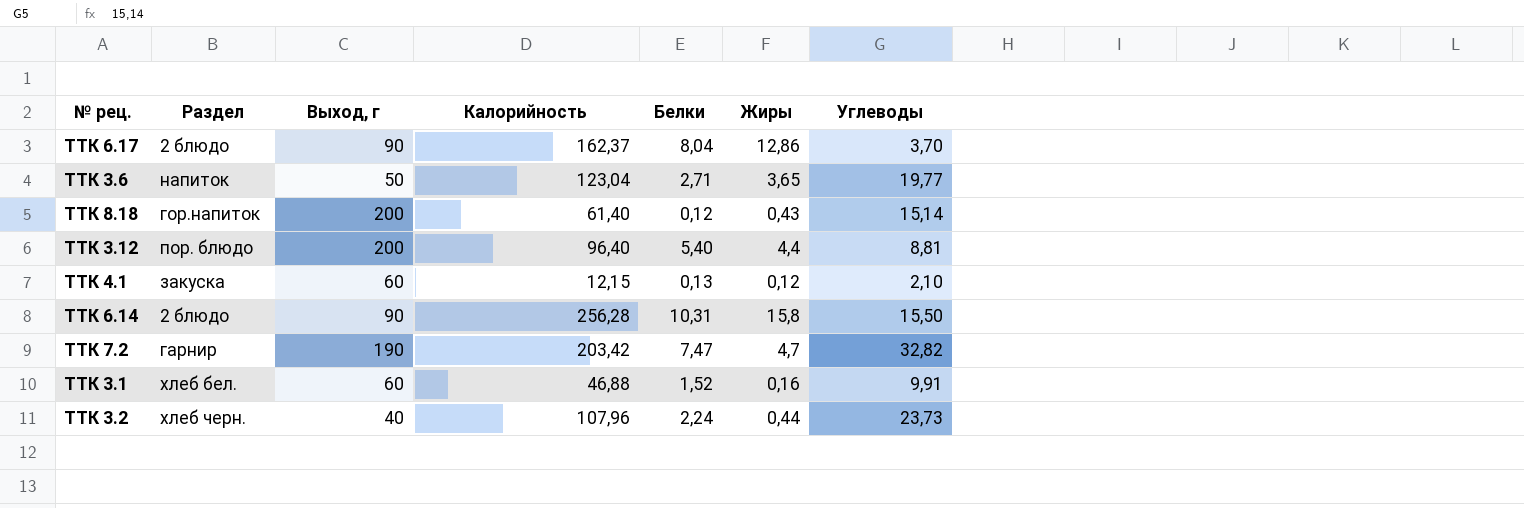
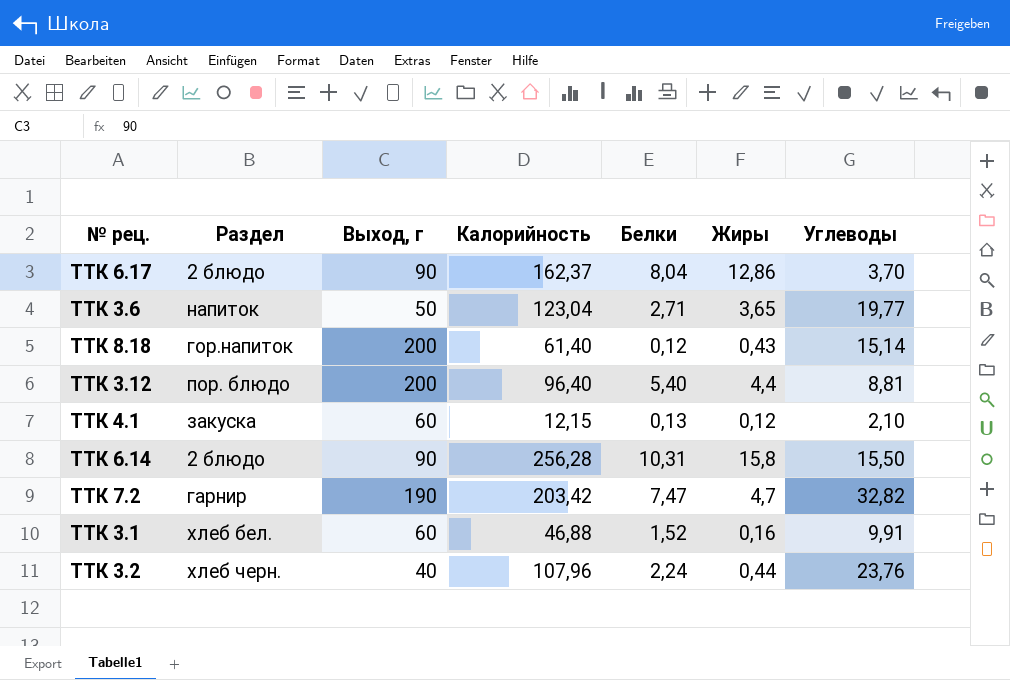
ТТК 3.2 | Углеводы: 23,73 -> 23,76

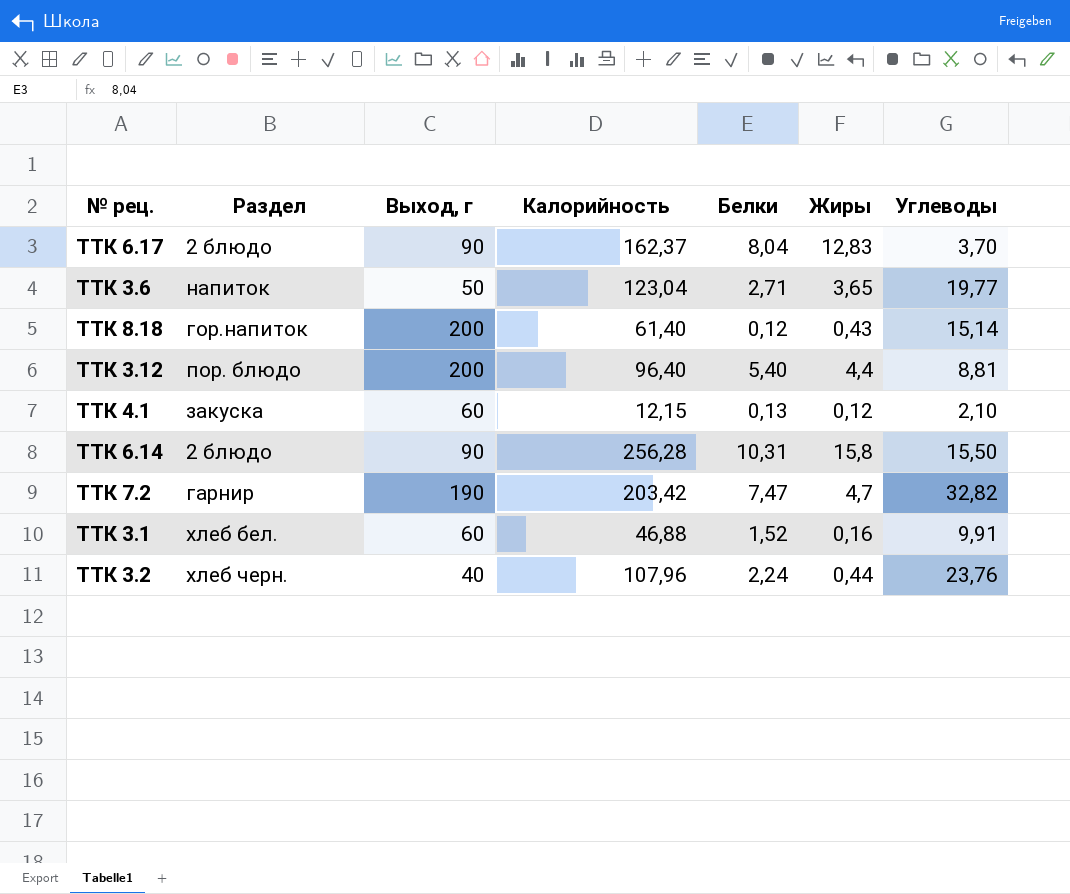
ТТК 6.17 | Жиры: 12,86 -> 12,83

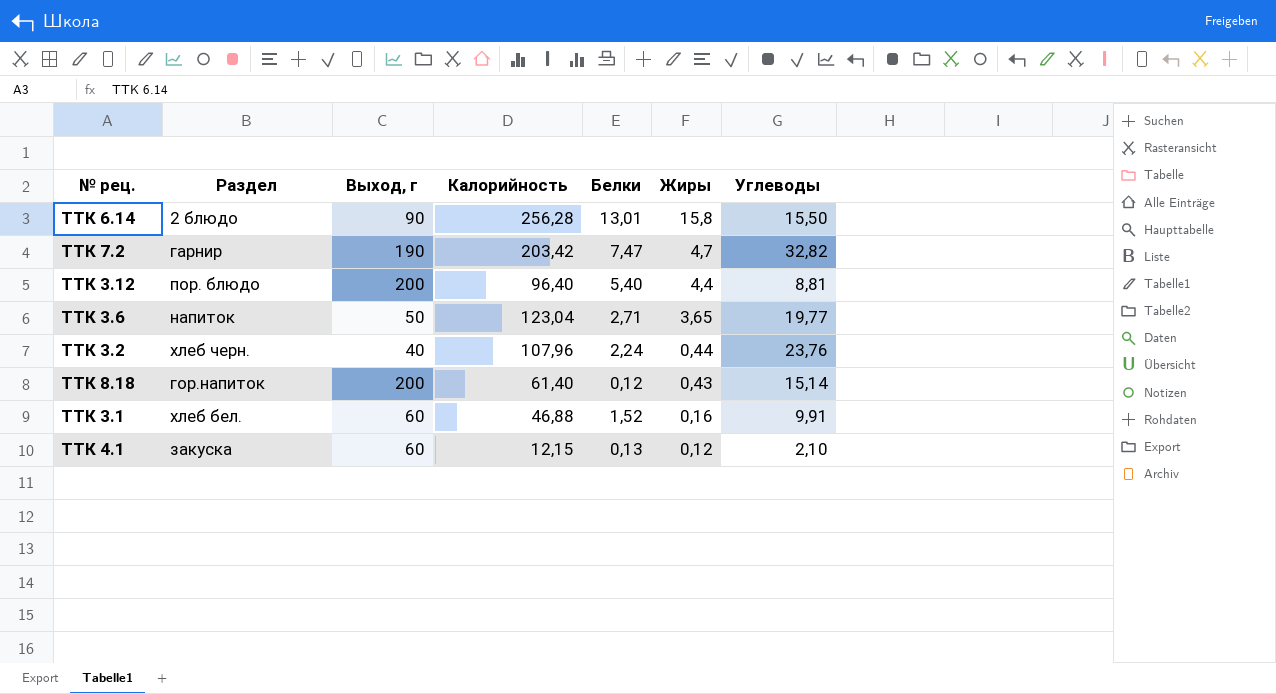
row order: none -> Жиры descending
row ТТК 6.17: 2 блюдо | 90 | 162,37 | 8,04 | 12,83 | 3,70 -> none
ТТК 6.14 | Белки: 10,31 -> 13,01

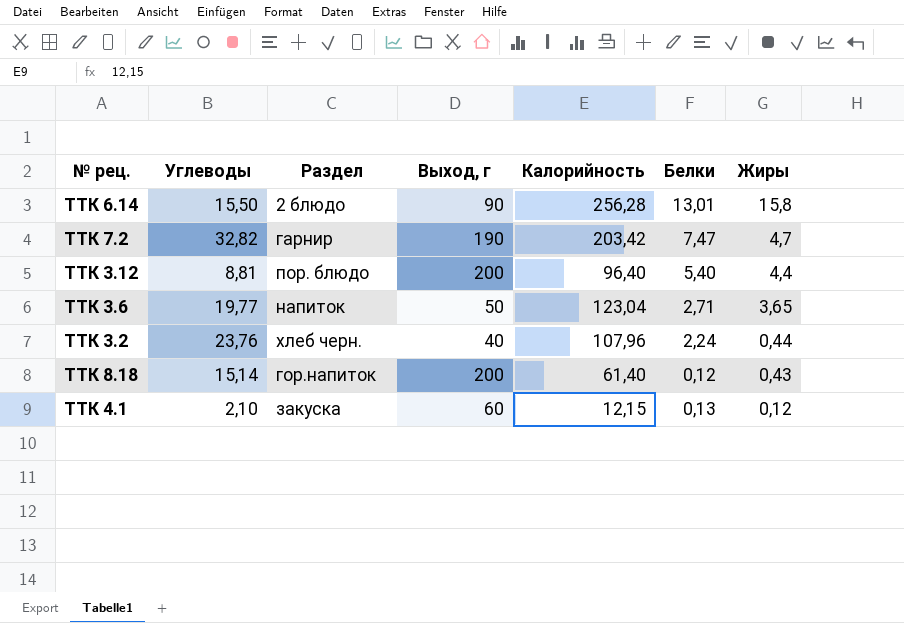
column Углеводы | position: 7 -> 2
row ТТК 3.1: хлеб бел. | 60 | 46,88 | 1,52 | 0,16 | 9,91 -> none

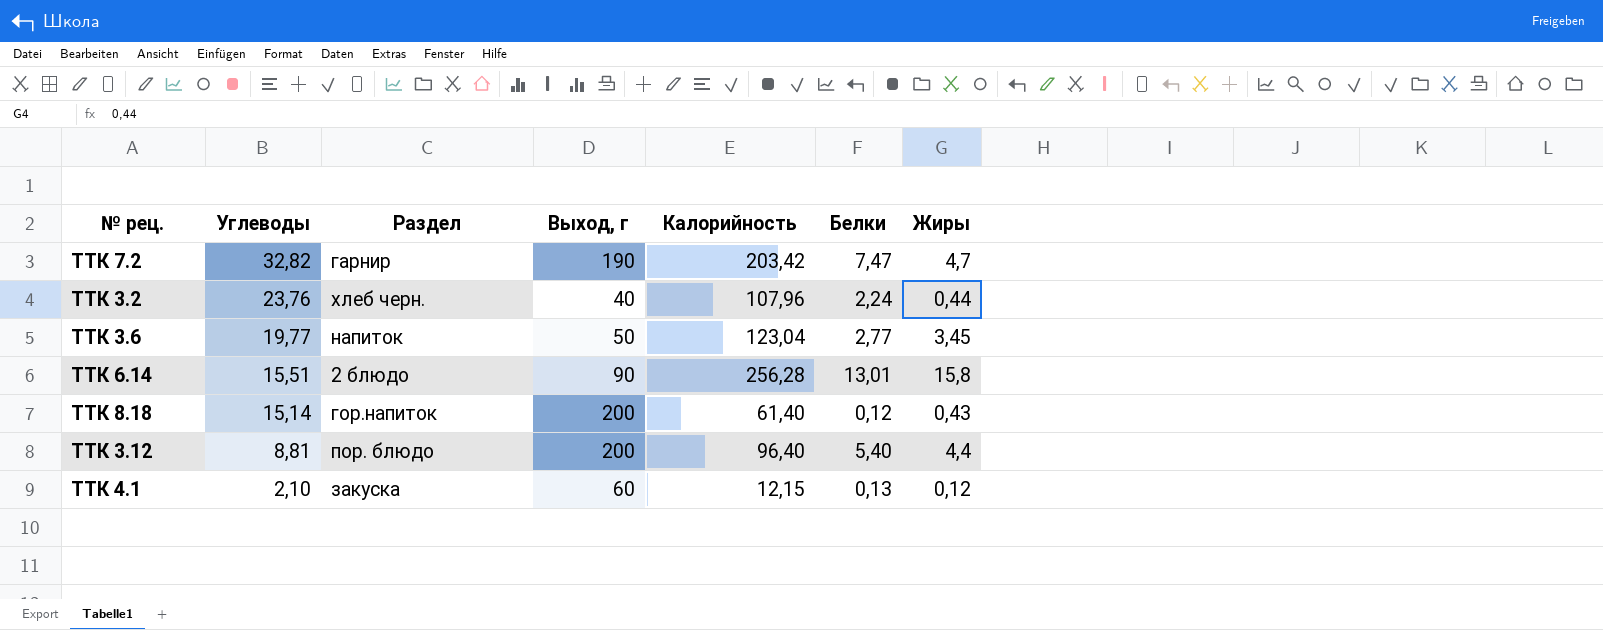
row order: Жиры descending -> Углеводы descending
ТТК 3.6 | Белки: 2,71 -> 2,77
ТТК 3.6 | Жиры: 3,65 -> 3,45
ТТК 6.14 | Углеводы: 15,50 -> 15,51

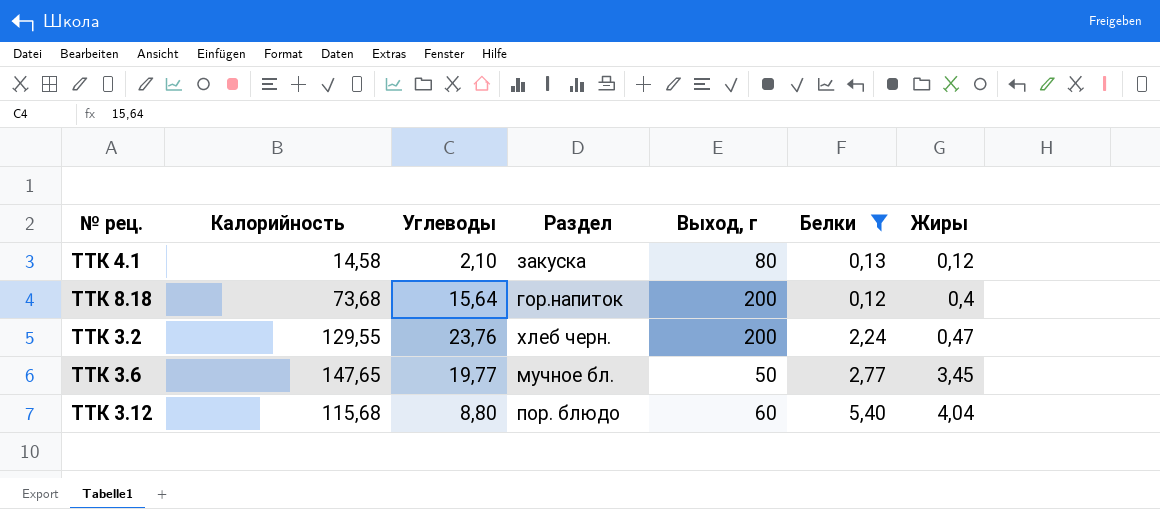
filter: none -> Белки <= 5,40
row order: Углеводы descending -> Жиры ascending
column Калорийность | position: 5 -> 2
ТТК 4.1 | Калорийность: 12,15 -> 14,58
ТТК 4.1 | Выход, г: 60 -> 80
ТТК 8.18 | Калорийность: 61,40 -> 73,68
ТТК 8.18 | Углеводы: 15,14 -> 15,64
ТТК 8.18 | Жиры: 0,43 -> 0,4
ТТК 3.2 | Калорийность: 107,96 -> 129,55
ТТК 3.2 | Выход, г: 40 -> 200
ТТК 3.2 | Жиры: 0,44 -> 0,47
ТТК 3.6 | Калорийность: 123,04 -> 147,65
ТТК 3.6 | Раздел: напиток -> мучное бл.
ТТК 3.12 | Калорийность: 96,40 -> 115,68
ТТК 3.12 | Углеводы: 8,81 -> 8,80
ТТК 3.12 | Выход, г: 200 -> 60
ТТК 3.12 | Жиры: 4,4 -> 4,04

